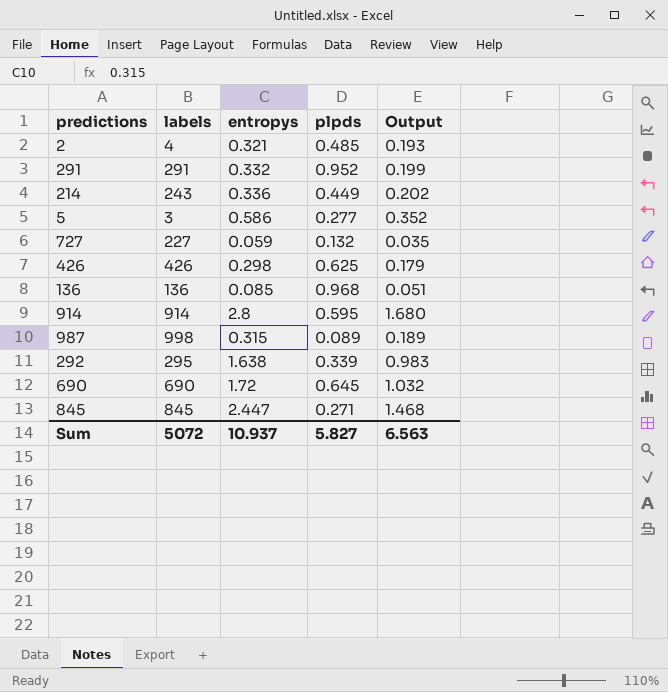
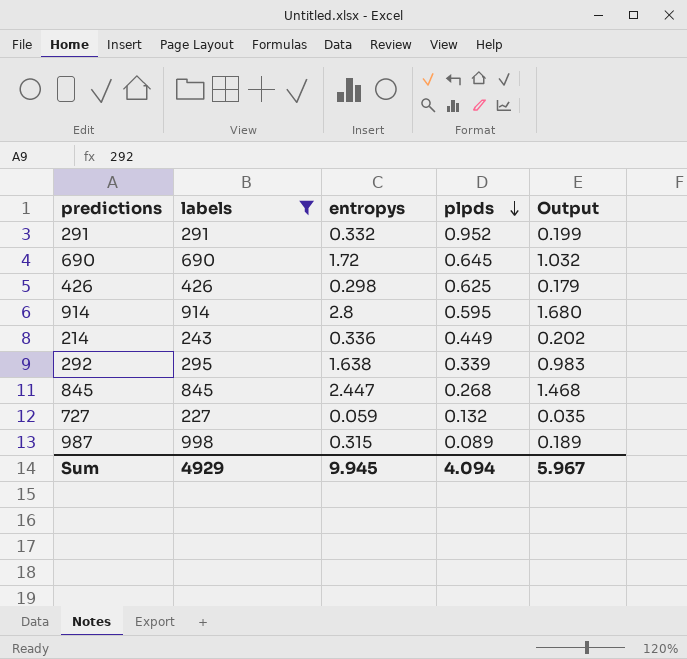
filter: none -> labels >= 227
row order: none -> plpds descending
845 | plpds: 0.271 -> 0.268
Sum | labels: 5072 -> 4929
Sum | entropys: 10.937 -> 9.945
Sum | plpds: 5.827 -> 4.094
Sum | Output: 6.563 -> 5.967

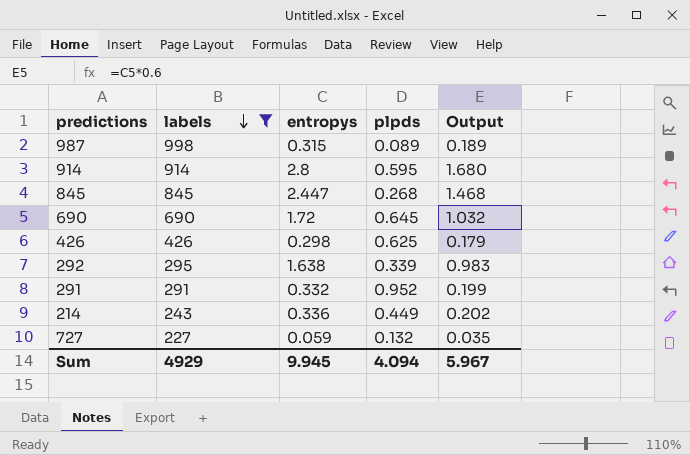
row order: plpds descending -> labels descending

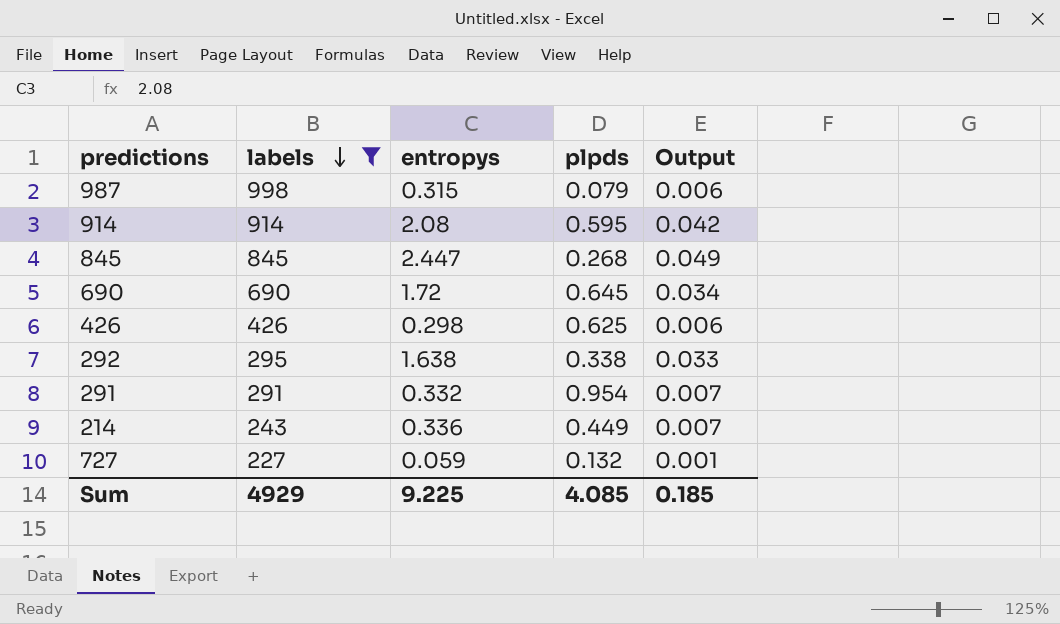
column Output | formula: [entropys] * 0.6 -> [entropys] * 0.02
987 | plpds: 0.089 -> 0.079
914 | entropys: 2.8 -> 2.08
292 | plpds: 0.339 -> 0.338
291 | plpds: 0.952 -> 0.954
Sum | entropys: 9.945 -> 9.225
Sum | plpds: 4.094 -> 4.085
Sum | Output: 5.967 -> 0.185

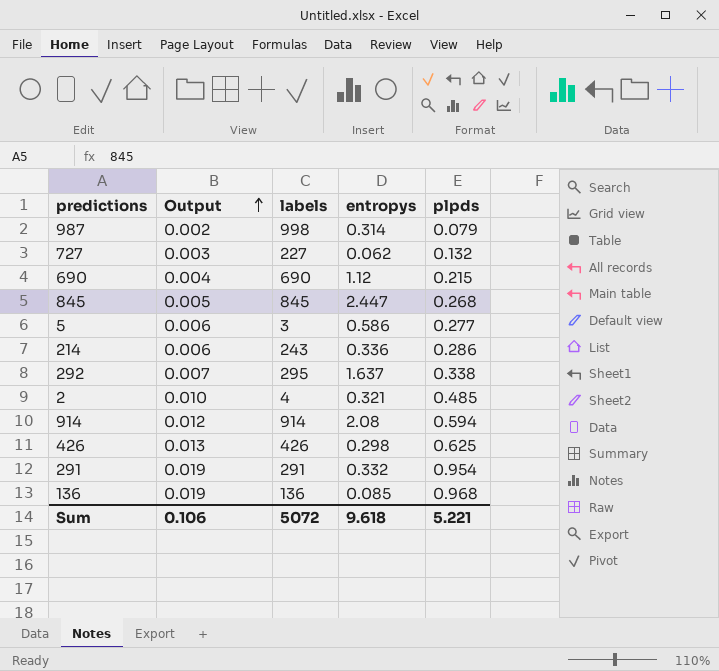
filter: labels >= 227 -> none
row order: labels descending -> Output ascending
column Output | formula: [entropys] * 0.02 -> [plpds] * 0.02
column Output | position: 5 -> 2
987 | entropys: 0.315 -> 0.314
727 | entropys: 0.059 -> 0.062
690 | entropys: 1.72 -> 1.12
690 | plpds: 0.645 -> 0.215
214 | plpds: 0.449 -> 0.286
292 | entropys: 1.638 -> 1.637
914 | plpds: 0.595 -> 0.594
Sum | Output: 0.185 -> 0.106
Sum | labels: 4929 -> 5072
Sum | entropys: 9.225 -> 9.618
Sum | plpds: 4.085 -> 5.221

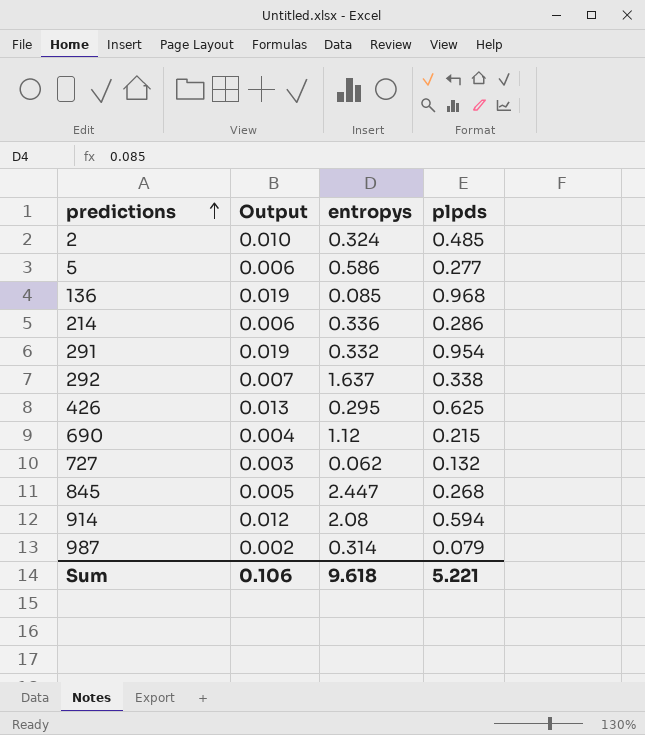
row order: Output ascending -> predictions ascending
column labels | position: 3 -> none
2 | entropys: 0.321 -> 0.324
426 | entropys: 0.298 -> 0.295

